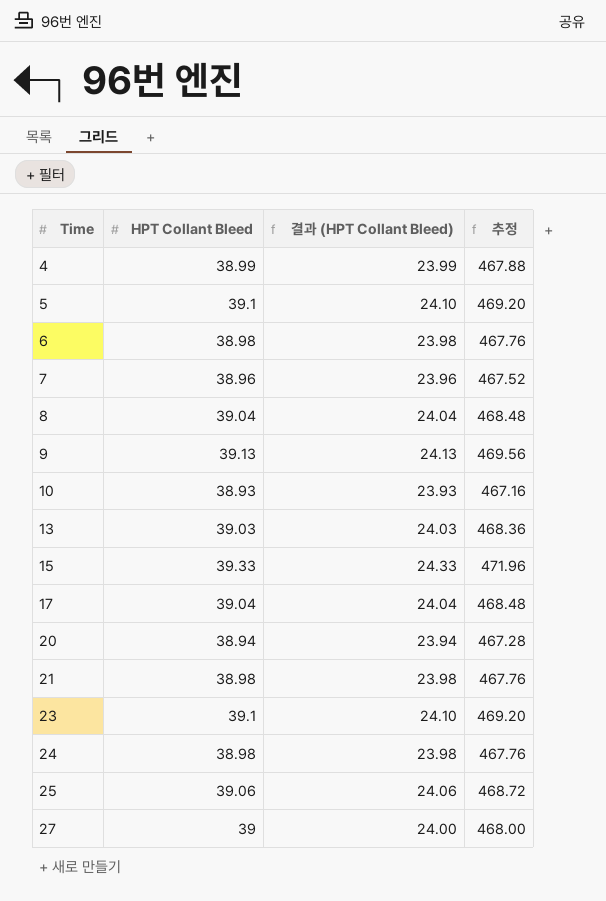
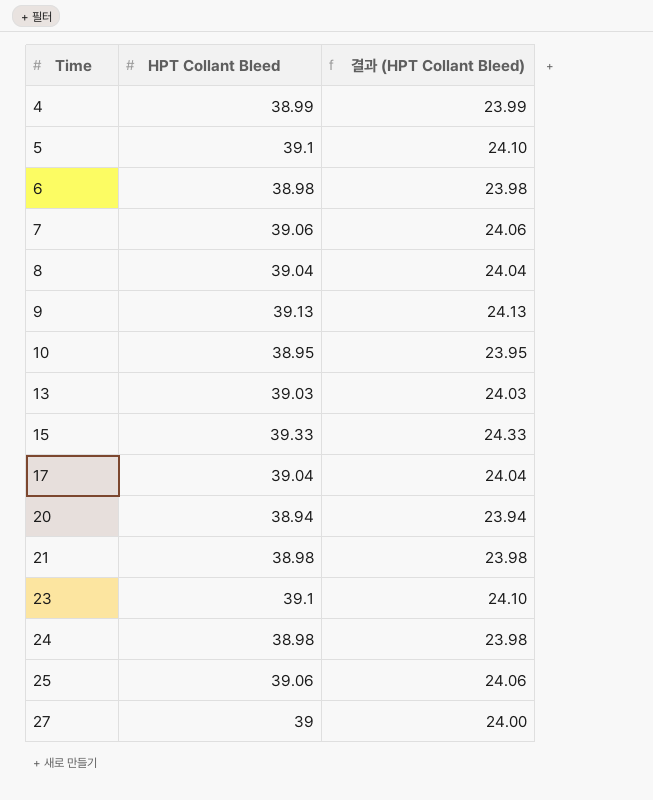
column 추정 | formula: [HPT Collant Bleed] * 12 -> none
7 | HPT Collant Bleed: 38.96 -> 39.06
7 | 결과 (HPT Collant Bleed): 23.96 -> 24.06
10 | HPT Collant Bleed: 38.93 -> 38.95
10 | 결과 (HPT Collant Bleed): 23.93 -> 23.95

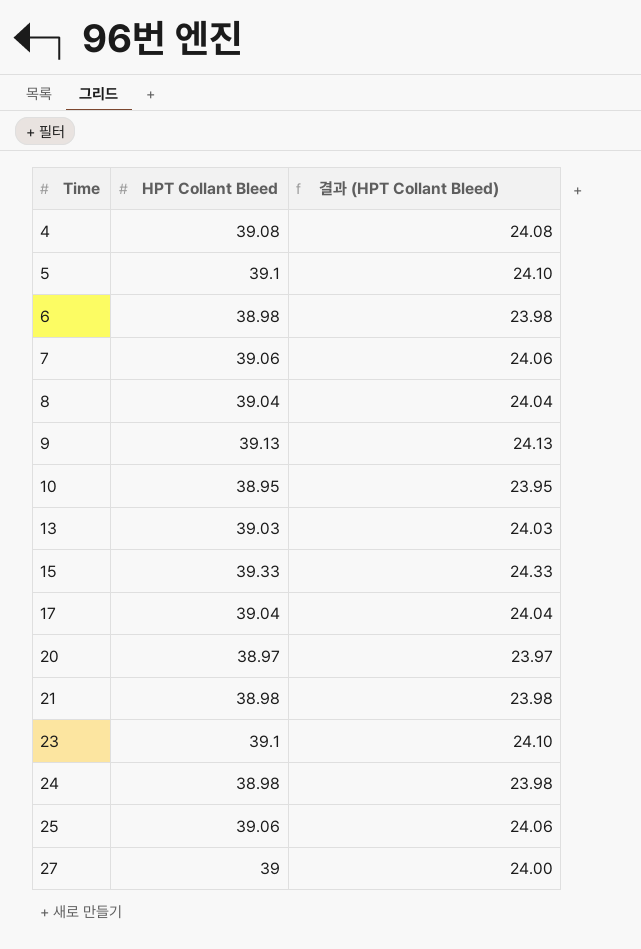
4 | HPT Collant Bleed: 38.99 -> 39.08
4 | 결과 (HPT Collant Bleed): 23.99 -> 24.08
20 | HPT Collant Bleed: 38.94 -> 38.97
20 | 결과 (HPT Collant Bleed): 23.94 -> 23.97

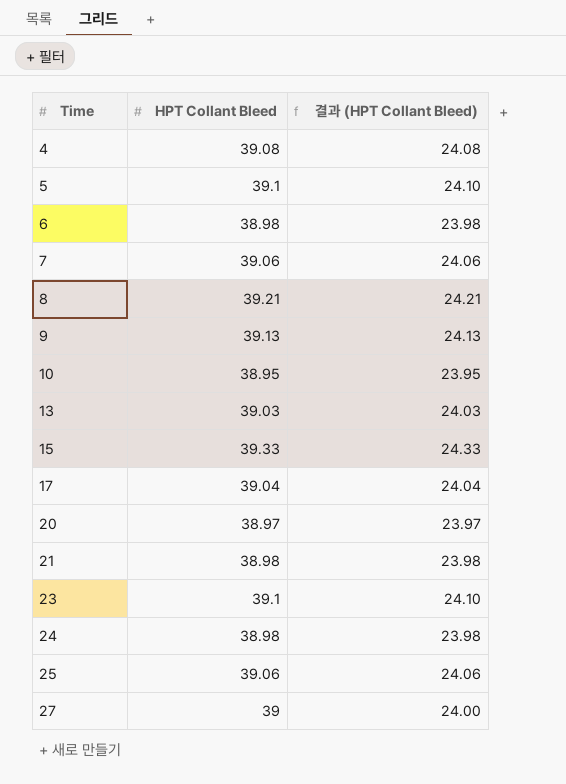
8 | HPT Collant Bleed: 39.04 -> 39.21
8 | 결과 (HPT Collant Bleed): 24.04 -> 24.21

